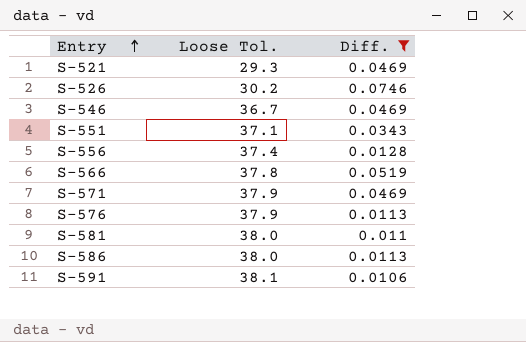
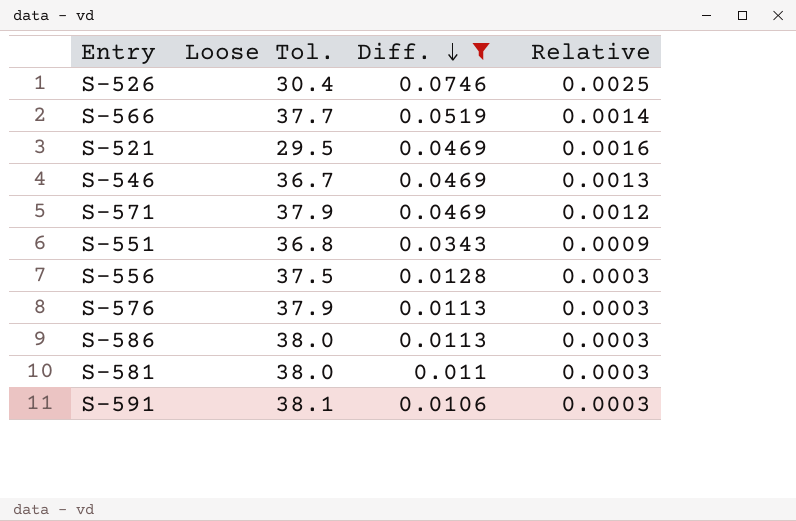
row order: Entry ascending -> Diff. descending
column Relative | formula: none -> [Diff.] / [Loose Tol.]
S-526 | Loose Tol.: 30.2 -> 30.4
S-566 | Loose Tol.: 37.8 -> 37.7
S-521 | Loose Tol.: 29.3 -> 29.5
S-551 | Loose Tol.: 37.1 -> 36.8
S-556 | Loose Tol.: 37.4 -> 37.5

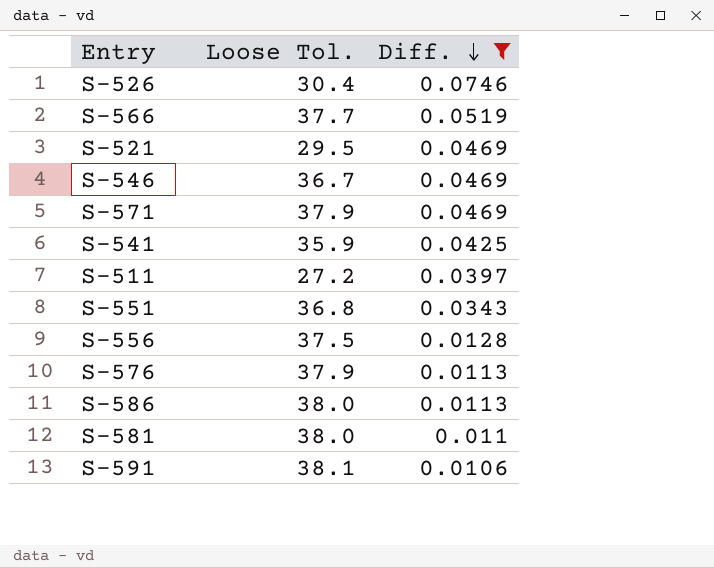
column Relative | formula: [Diff.] / [Loose Tol.] -> none
row S-541: none -> 35.9 | 0.0425
row S-511: none -> 27.2 | 0.0397

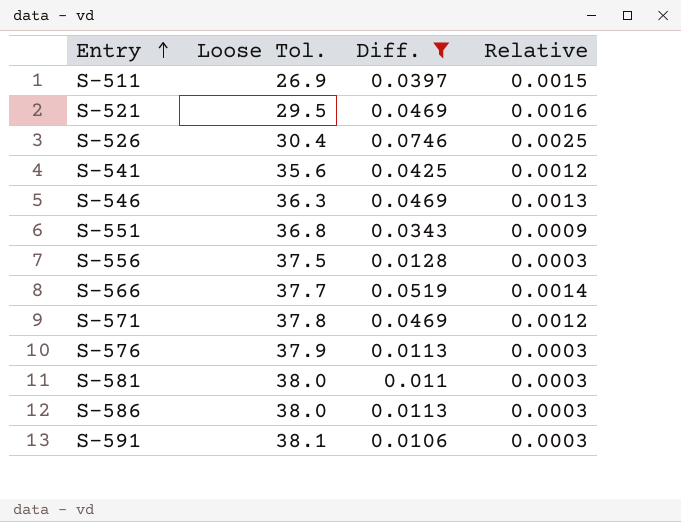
row order: Diff. descending -> Entry ascending
column Relative | formula: none -> [Diff.] / [Loose Tol.]
S-511 | Loose Tol.: 27.2 -> 26.9
S-541 | Loose Tol.: 35.9 -> 35.6
S-546 | Loose Tol.: 36.7 -> 36.3
S-571 | Loose Tol.: 37.9 -> 37.8

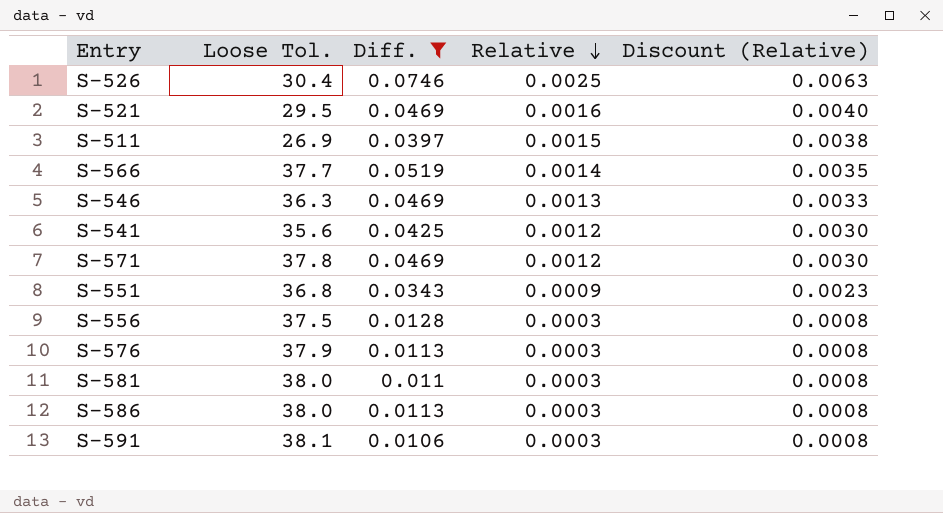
row order: Entry ascending -> Relative descending
column Discount (Relative) | formula: none -> [Relative] * 2.5

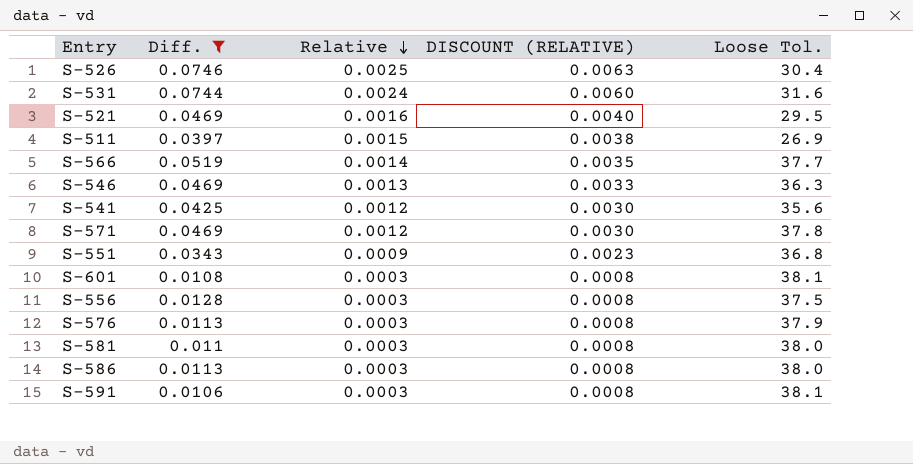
column name: Discount (Relative) -> DISCOUNT (RELATIVE)
column Loose Tol. | position: 2 -> 5
row S-531: none -> 0.0744 | 0.0024 | 0.0060 | 31.6
row S-601: none -> 0.0108 | 0.0003 | 0.0008 | 38.1

